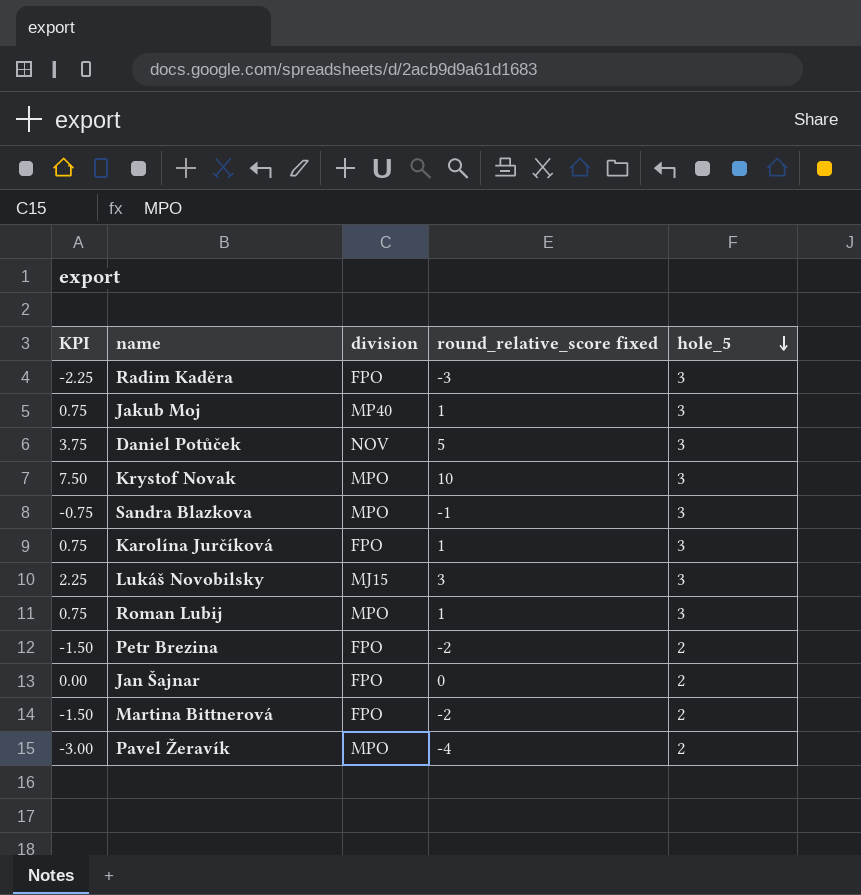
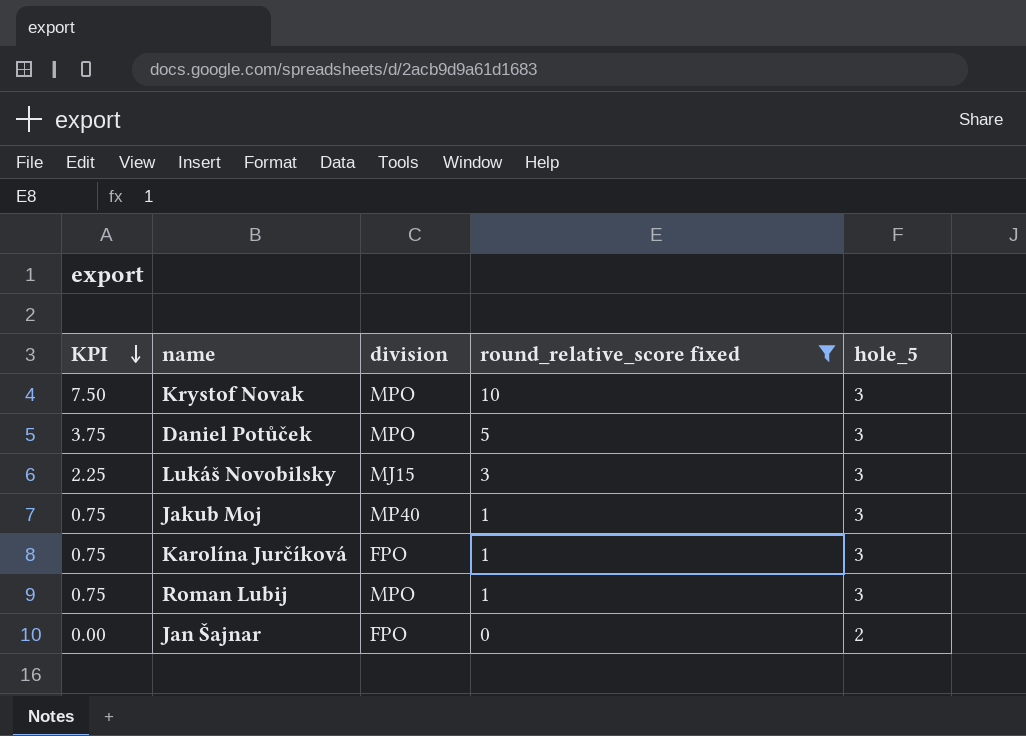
filter: none -> round_relative_score fixed >= 0
row order: hole_5 descending -> KPI descending
Daniel Potůček | division: NOV -> MPO

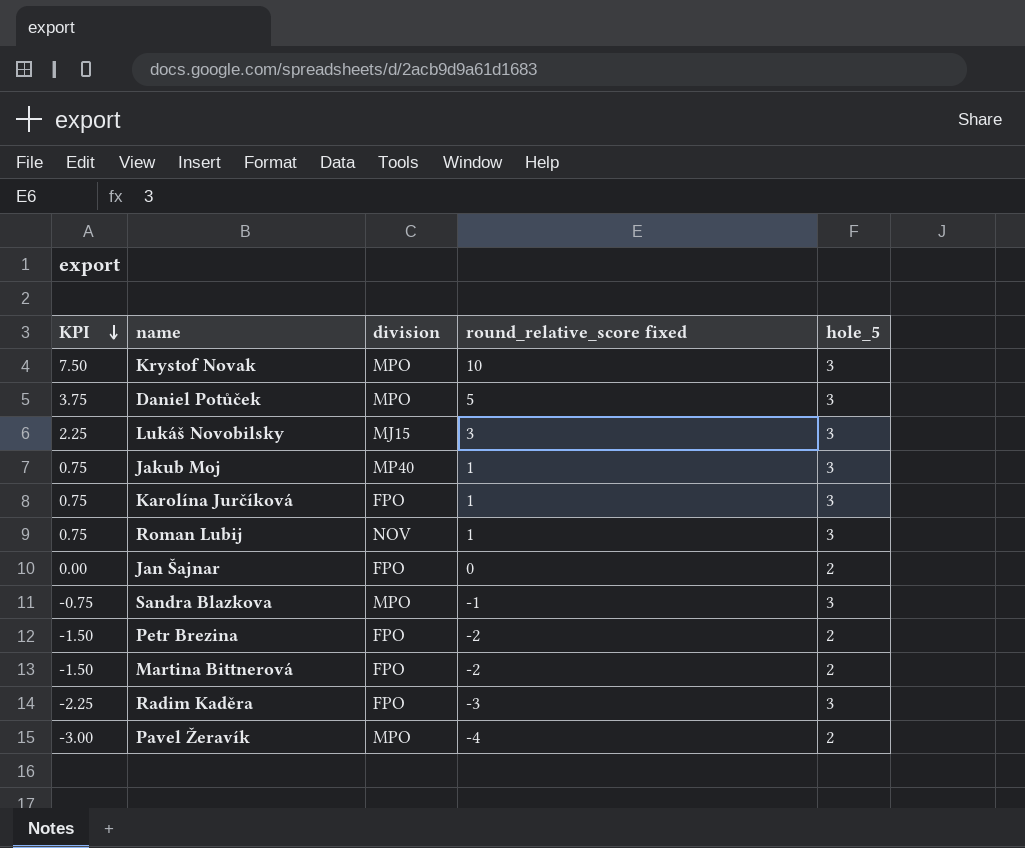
filter: round_relative_score fixed >= 0 -> none
Roman Lubij | division: MPO -> NOV

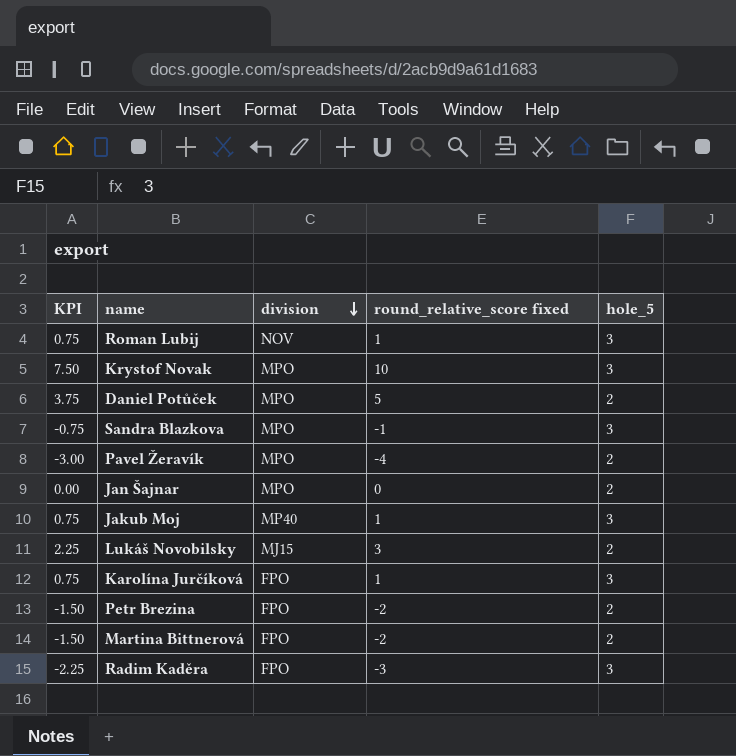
row order: KPI descending -> division descending
Daniel Potůček | hole_5: 3 -> 2
Jan Šajnar | division: FPO -> MPO
Lukáš Novobilsky | hole_5: 3 -> 2

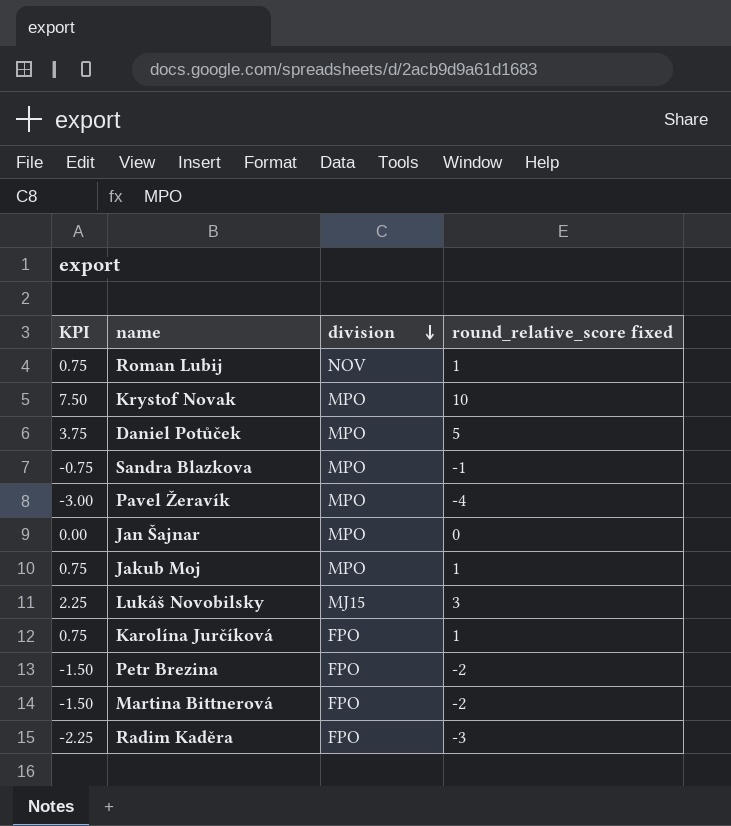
column hole_5 | position: 5 -> none
Jakub Moj | division: MP40 -> MPO

